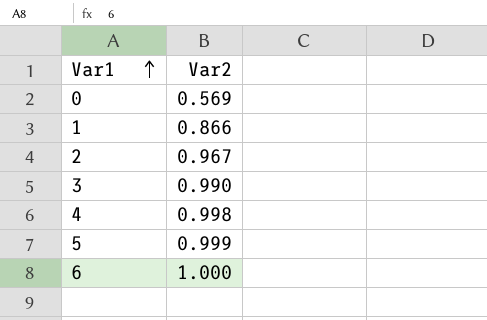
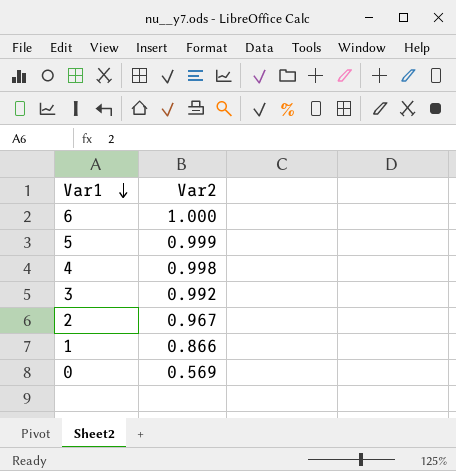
row order: Var1 ascending -> Var1 descending
3 | Var2: 0.990 -> 0.992

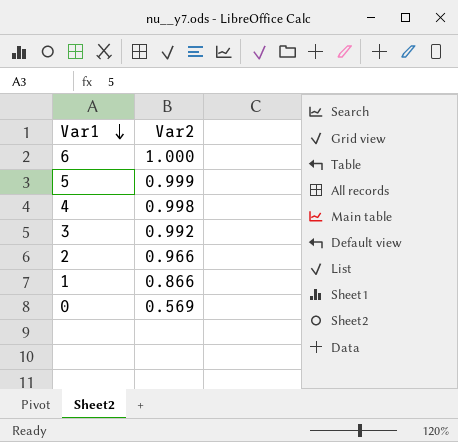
2 | Var2: 0.967 -> 0.966

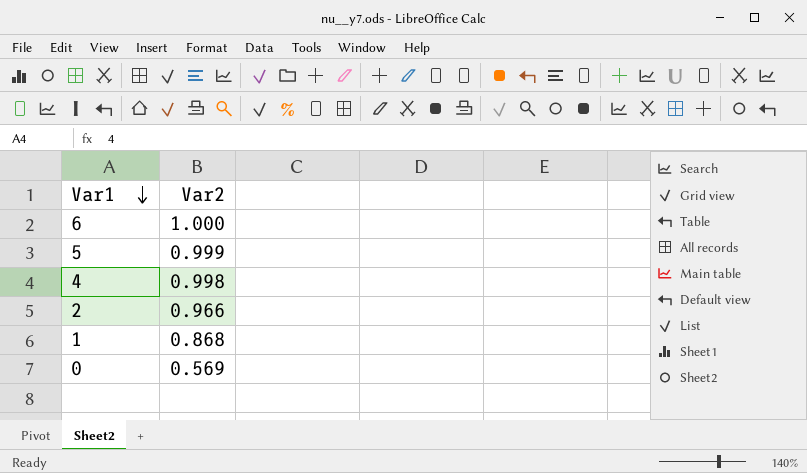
row 3: 0.992 -> none
1 | Var2: 0.866 -> 0.868

